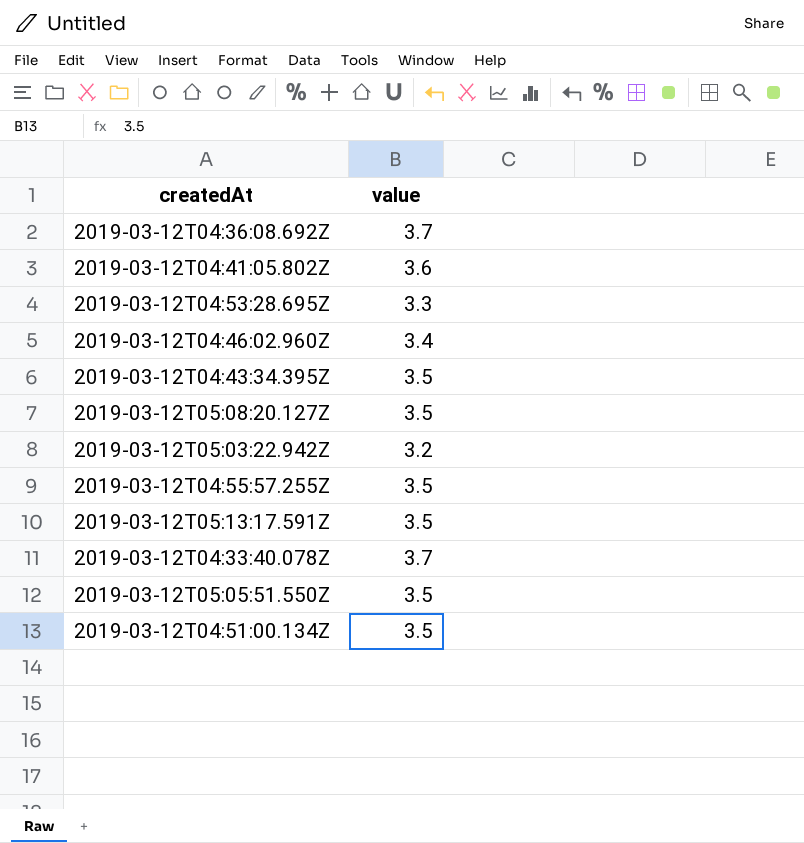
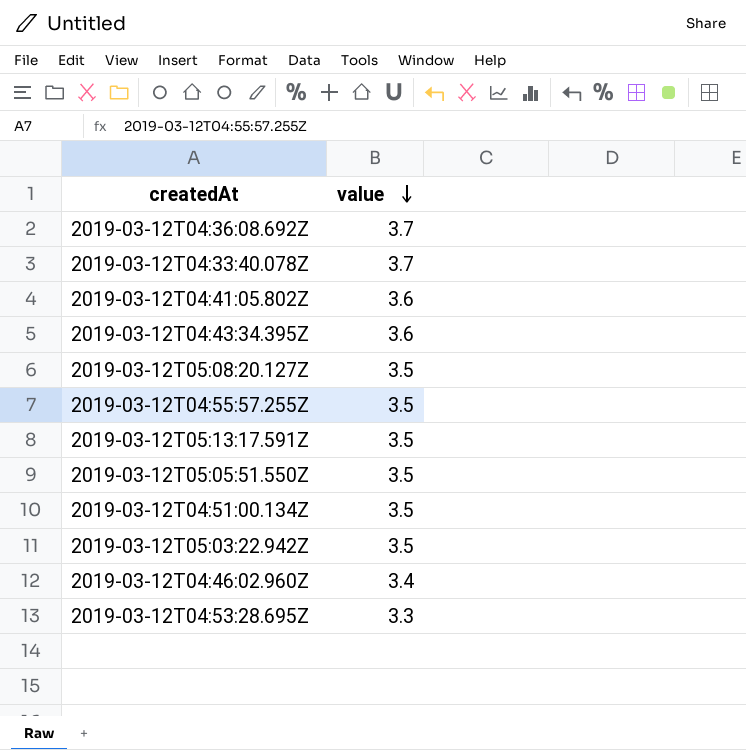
row order: none -> value descending
2019-03-12T04:43:34.395Z | value: 3.5 -> 3.6
2019-03-12T05:03:22.942Z | value: 3.2 -> 3.5

